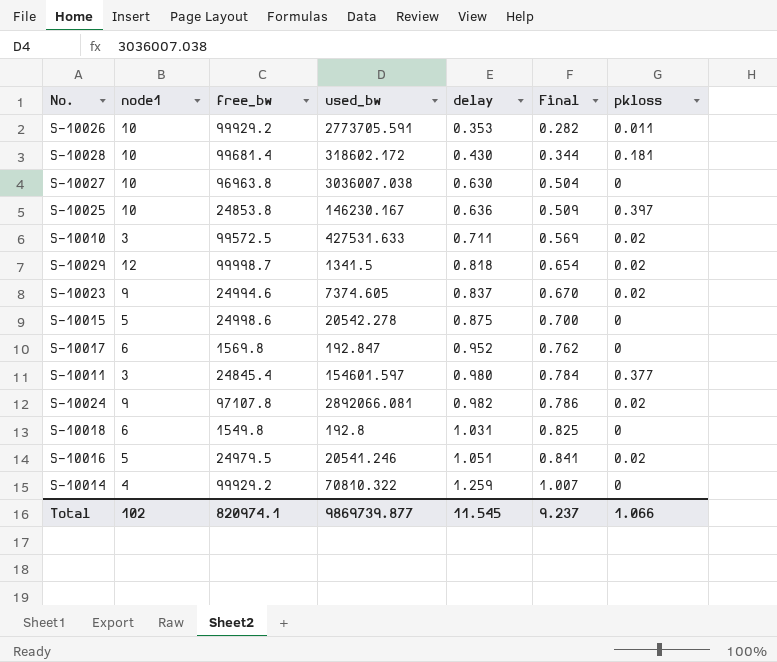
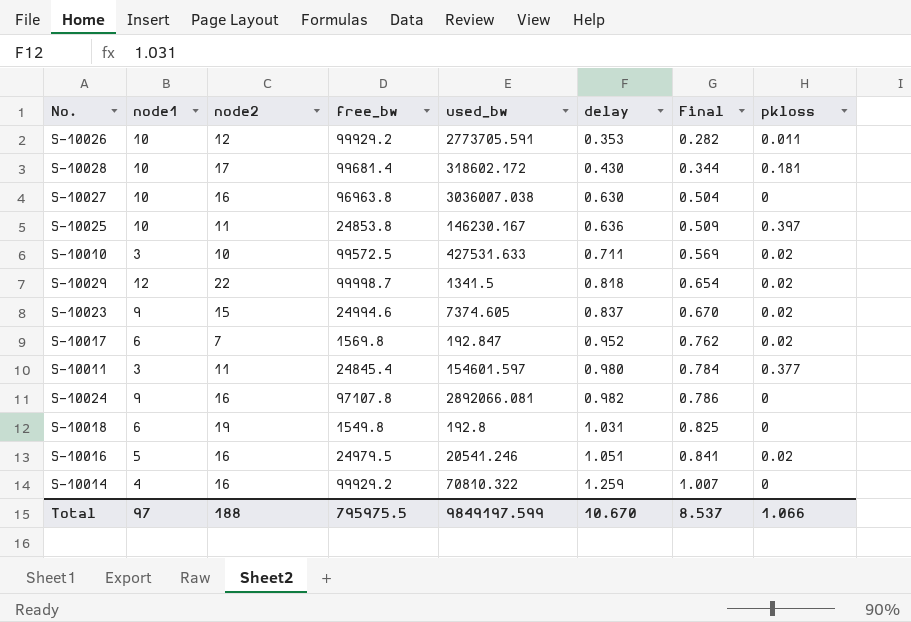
column node2 | position: none -> 3
row S-10015: 5 | 24998.6 | 20542.278 | 0.875 | 0.700 | 0 -> none
S-10017 | pkloss: 0 -> 0.02
S-10024 | pkloss: 0.02 -> 0
Total | node1: 102 -> 97
Total | free_bw: 820974.1 -> 795975.5
Total | used_bw: 9869739.877 -> 9849197.599
Total | delay: 11.545 -> 10.670
Total | Final: 9.237 -> 8.537

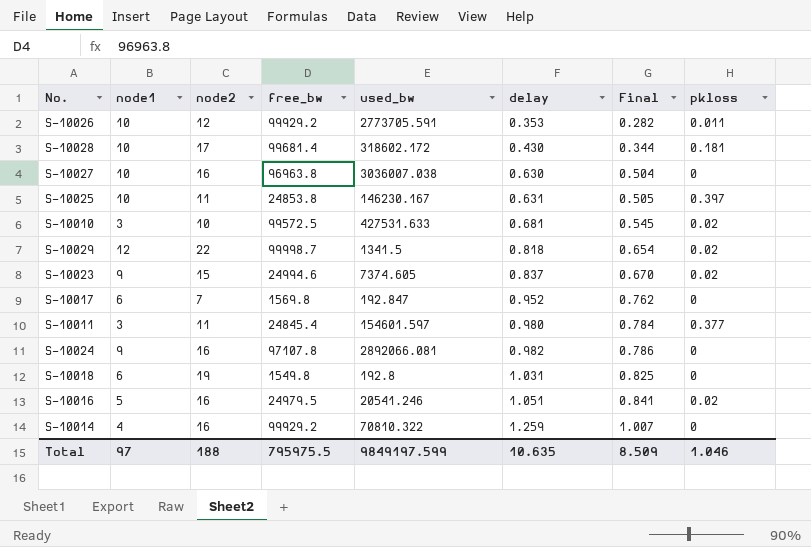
S-10025 | delay: 0.636 -> 0.631
S-10025 | Final: 0.509 -> 0.505
S-10010 | delay: 0.711 -> 0.681
S-10010 | Final: 0.569 -> 0.545
S-10017 | pkloss: 0.02 -> 0
Total | delay: 10.670 -> 10.635
Total | Final: 8.537 -> 8.509
Total | pkloss: 1.066 -> 1.046

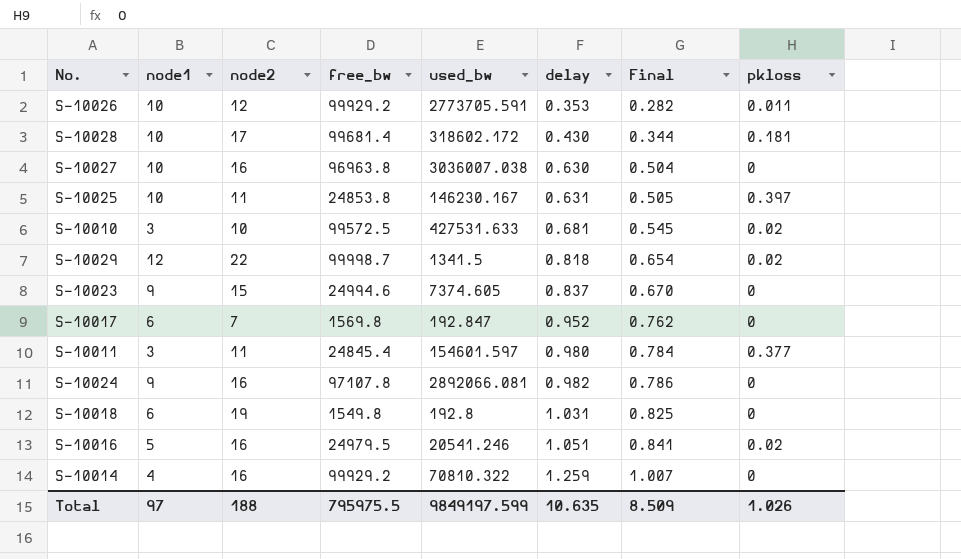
S-10023 | pkloss: 0.02 -> 0
Total | pkloss: 1.046 -> 1.026

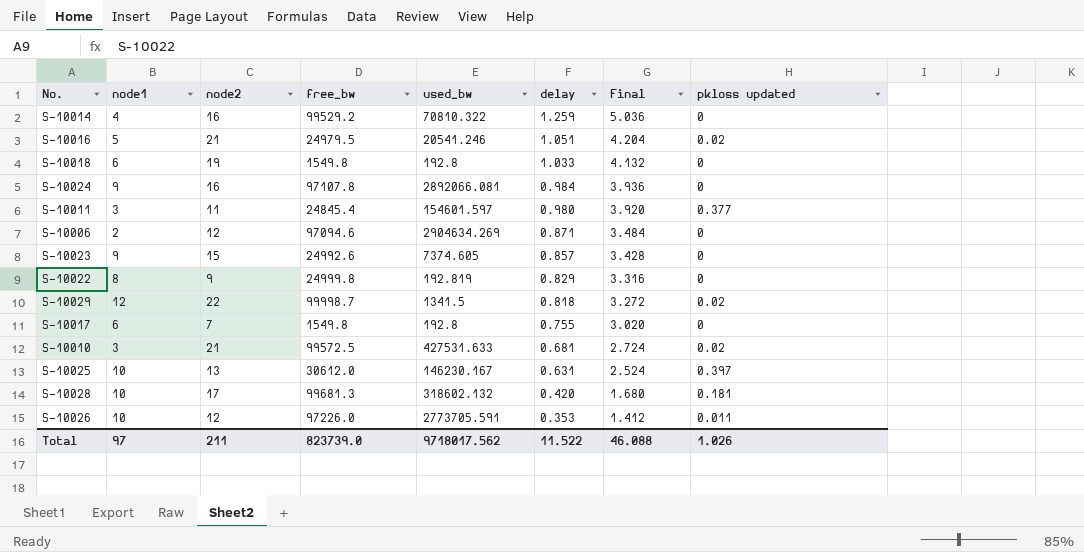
row order: delay ascending -> delay descending
column Final | formula: [delay] * 0.8 -> [delay] * 4
column name: pkloss -> pkloss updated
row S-10027: 10 | 16 | 96963.8 | 3036007.038 | 0.630 | 0.504 | 0 -> none
S-10014 | free_bw: 99929.2 -> 99529.2
S-10016 | node2: 16 -> 21
S-10018 | delay: 1.031 -> 1.033
S-10024 | delay: 0.982 -> 0.984
row S-10006: none -> 2 | 12 | 97094.6 | 2904634.269 | 0.871 | 3.484 | 0
S-10023 | free_bw: 24994.6 -> 24992.6
S-10023 | delay: 0.837 -> 0.857
row S-10022: none -> 8 | 9 | 24999.8 | 192.819 | 0.829 | 3.316 | 0
S-10017 | free_bw: 1569.8 -> 1549.8
S-10017 | used_bw: 192.847 -> 192.8
S-10017 | delay: 0.952 -> 0.755
S-10010 | node2: 10 -> 21
S-10025 | node2: 11 -> 13
S-10025 | free_bw: 24853.8 -> 30612.0
S-10028 | free_bw: 99681.4 -> 99681.3
S-10028 | used_bw: 318602.172 -> 318602.132
S-10028 | delay: 0.430 -> 0.420
S-10026 | free_bw: 99929.2 -> 97226.0
Total | node2: 188 -> 211
Total | free_bw: 795975.5 -> 823739.0
Total | used_bw: 9849197.599 -> 9718017.562
Total | delay: 10.635 -> 11.522
Total | Final: 8.509 -> 46.088

